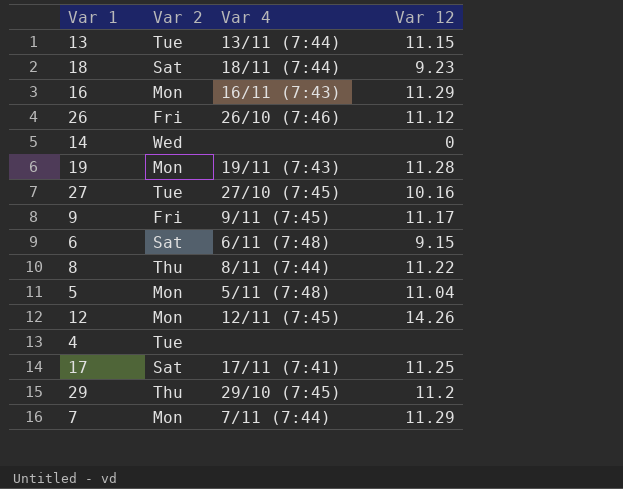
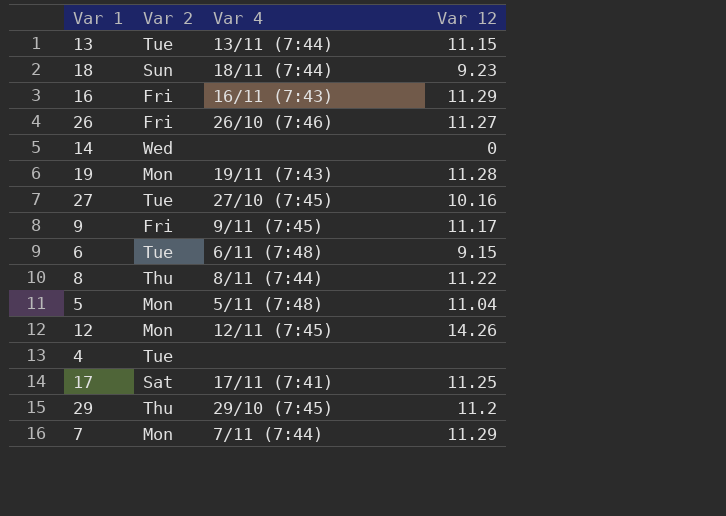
18 | Var 2: Sat -> Sun
16 | Var 2: Mon -> Fri
26 | Var 12: 11.12 -> 11.27
6 | Var 2: Sat -> Tue

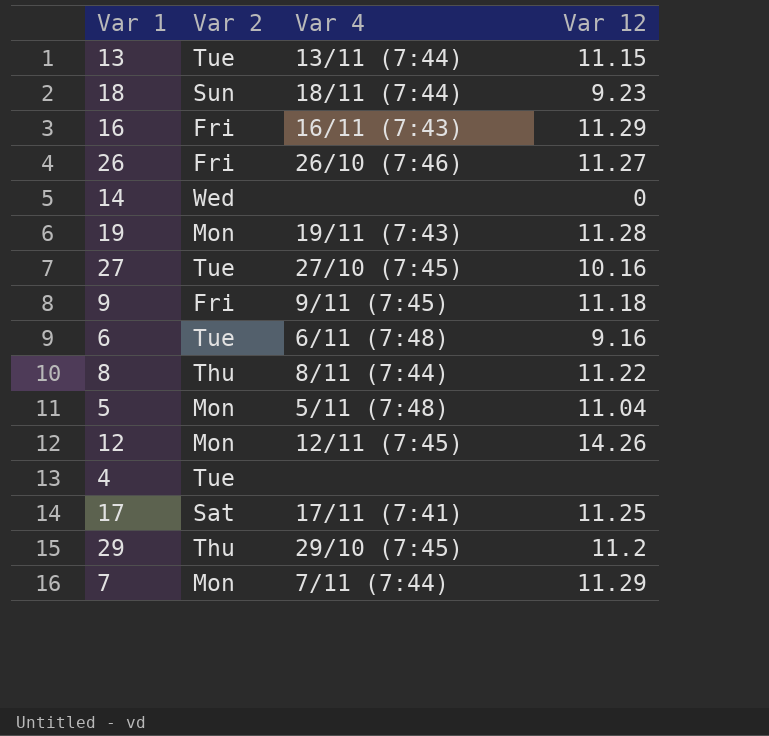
9 | Var 12: 11.17 -> 11.18
6 | Var 12: 9.15 -> 9.16

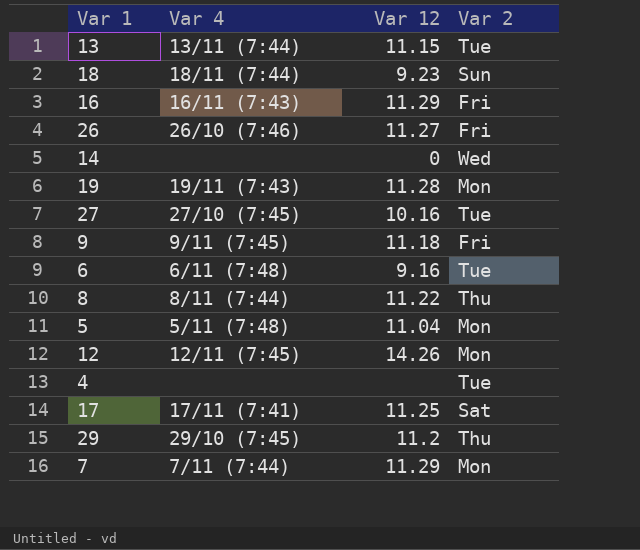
column Var 2 | position: 2 -> 4

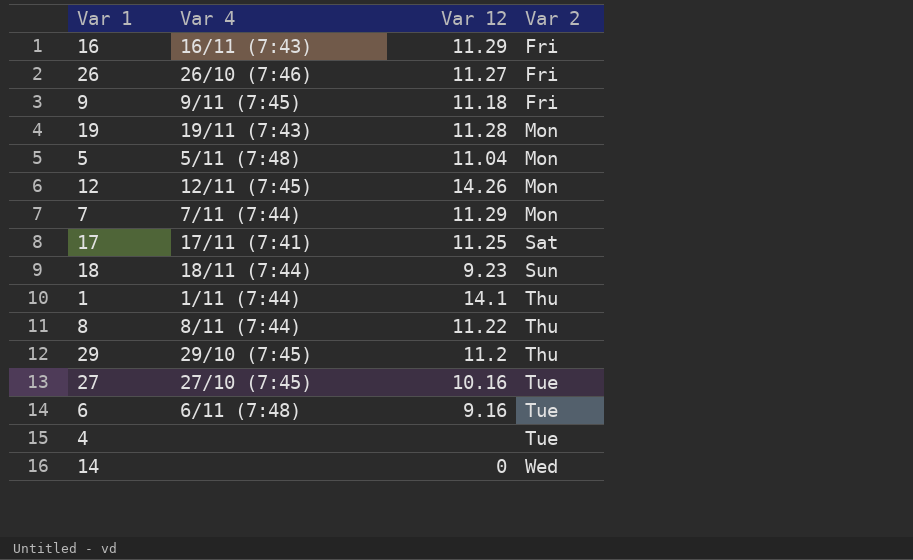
row order: none -> Var 2 ascending
row 13: 13/11 (7:44) | 11.15 | Tue -> none
row 1: none -> 1/11 (7:44) | 14.1 | Thu

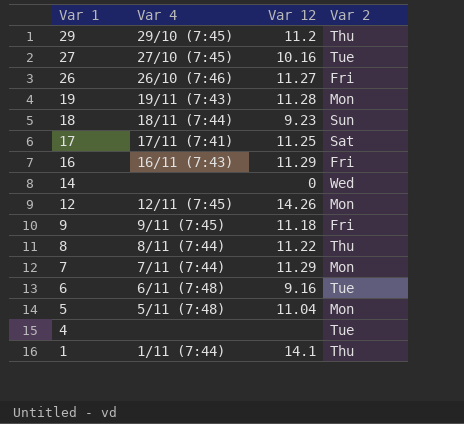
row order: Var 2 ascending -> Var 1 descending

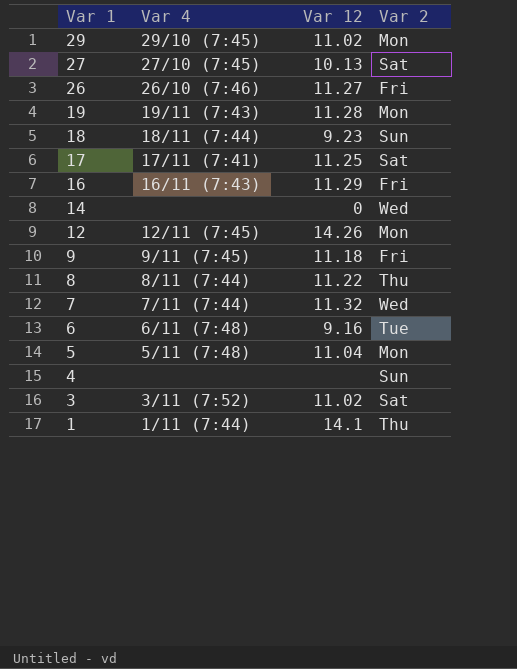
29 | Var 12: 11.2 -> 11.02
29 | Var 2: Thu -> Mon
27 | Var 12: 10.16 -> 10.13
27 | Var 2: Tue -> Sat
7 | Var 12: 11.29 -> 11.32
7 | Var 2: Mon -> Wed
4 | Var 2: Tue -> Sun
row 3: none -> 3/11 (7:52) | 11.02 | Sat

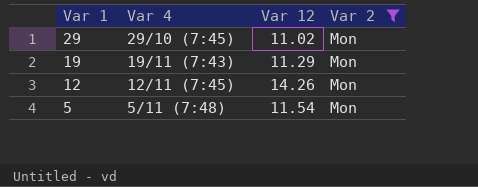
filter: none -> Var 2 = Mon
19 | Var 12: 11.28 -> 11.29
5 | Var 12: 11.04 -> 11.54

